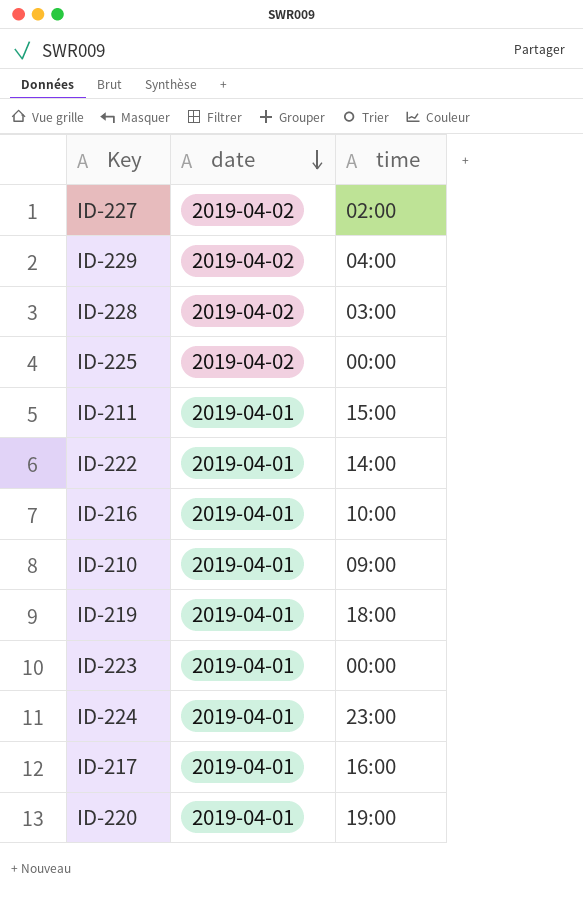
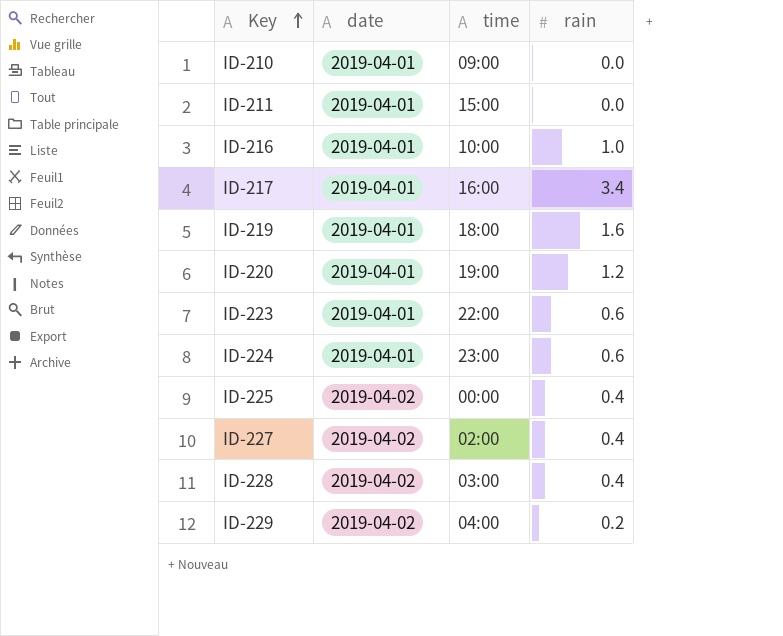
row order: date descending -> Key ascending
column rain | position: none -> 4
row ID-222: 2019-04-01 | 14:00 -> none
ID-223 | time: 00:00 -> 22:00

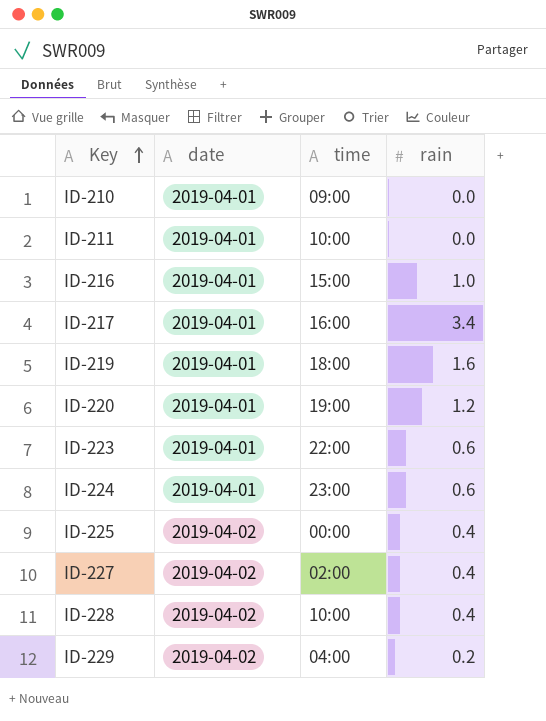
ID-211 | time: 15:00 -> 10:00
ID-216 | time: 10:00 -> 15:00
ID-228 | time: 03:00 -> 10:00

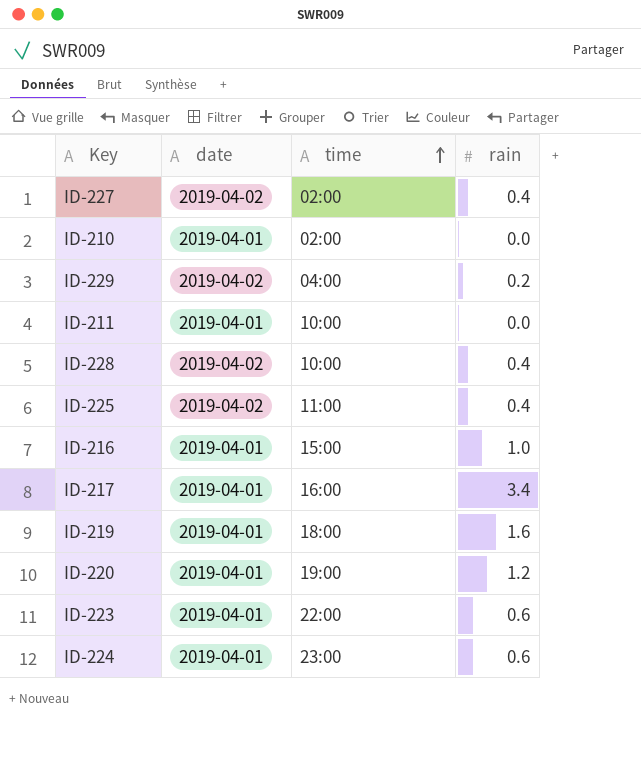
row order: Key ascending -> time ascending
ID-210 | time: 09:00 -> 02:00
ID-225 | time: 00:00 -> 11:00

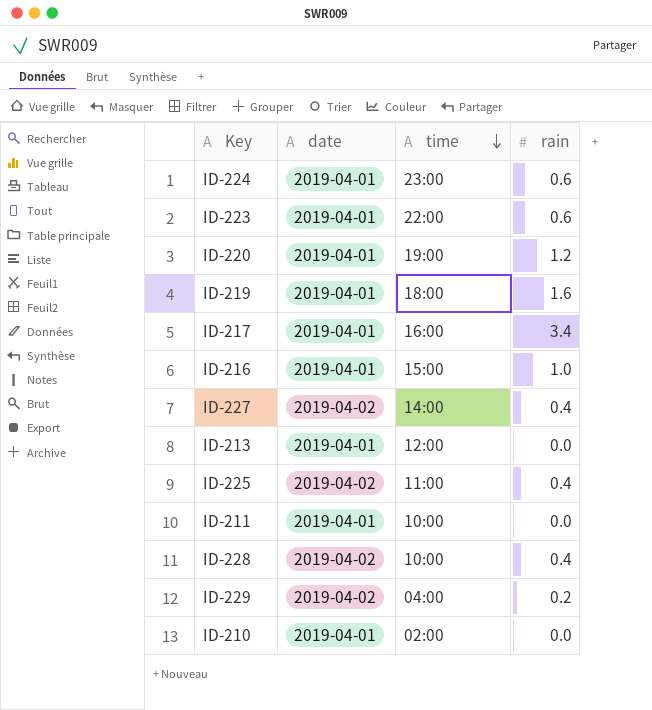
row order: time ascending -> time descending
ID-227 | time: 02:00 -> 14:00
row ID-213: none -> 2019-04-01 | 12:00 | 0.0

